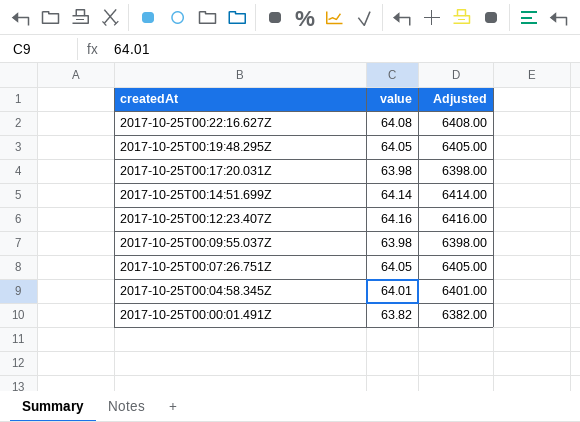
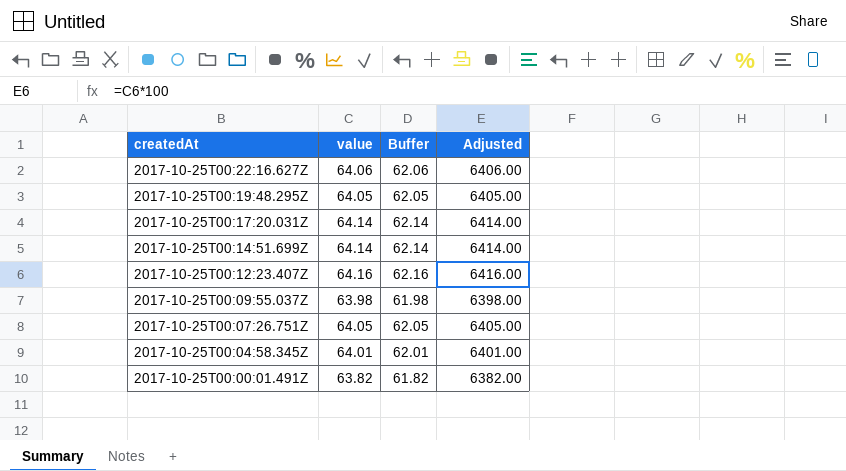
column Buffer | formula: none -> [value] - 2
2017-10-25T00:22:16.627Z | value: 64.08 -> 64.06
2017-10-25T00:22:16.627Z | Adjusted: 6408.00 -> 6406.00
2017-10-25T00:17:20.031Z | value: 63.98 -> 64.14
2017-10-25T00:17:20.031Z | Adjusted: 6398.00 -> 6414.00

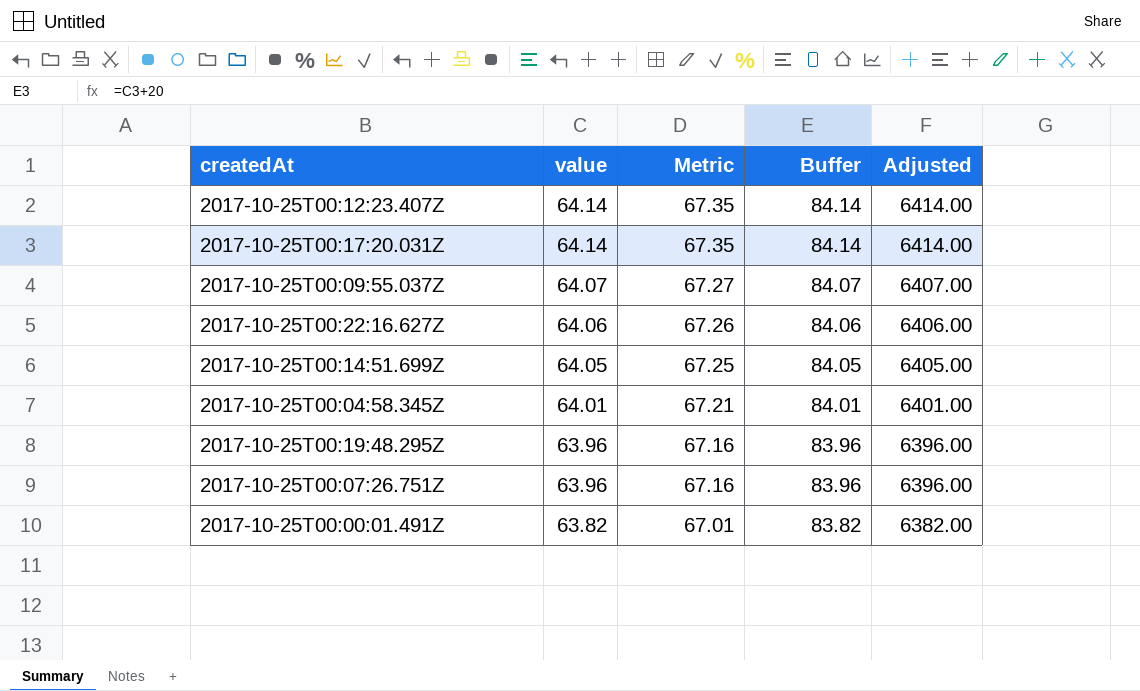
row order: createdAt descending -> value descending
column Metric | formula: none -> [value] * 1.05
column Buffer | formula: [value] - 2 -> [value] + 20
2017-10-25T00:12:23.407Z | value: 64.16 -> 64.14
2017-10-25T00:12:23.407Z | Adjusted: 6416.00 -> 6414.00
2017-10-25T00:09:55.037Z | value: 63.98 -> 64.07
2017-10-25T00:09:55.037Z | Adjusted: 6398.00 -> 6407.00
2017-10-25T00:14:51.699Z | value: 64.14 -> 64.05
2017-10-25T00:14:51.699Z | Adjusted: 6414.00 -> 6405.00
2017-10-25T00:19:48.295Z | value: 64.05 -> 63.96
2017-10-25T00:19:48.295Z | Adjusted: 6405.00 -> 6396.00
2017-10-25T00:07:26.751Z | value: 64.05 -> 63.96
2017-10-25T00:07:26.751Z | Adjusted: 6405.00 -> 6396.00

